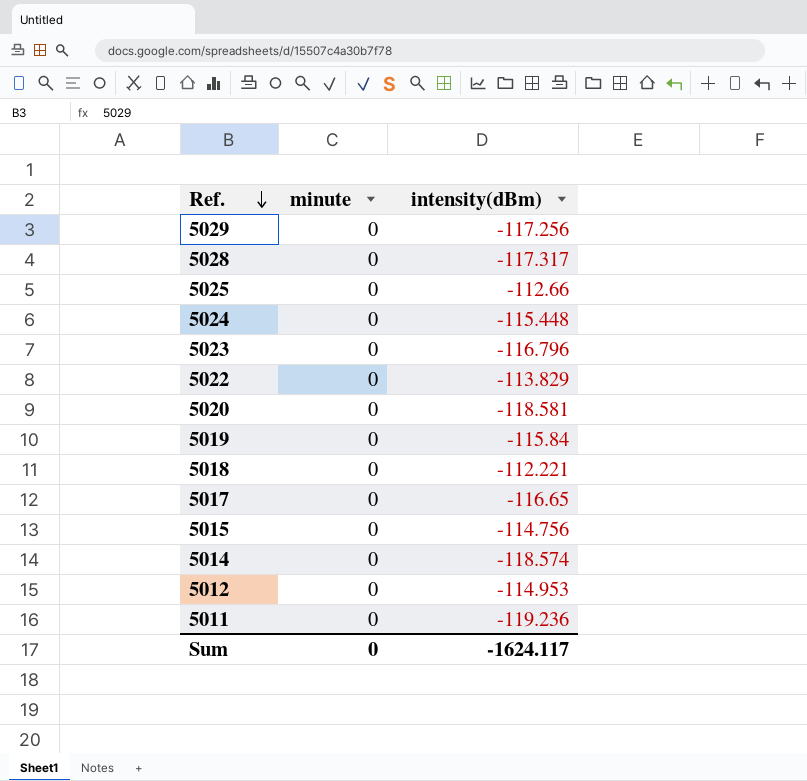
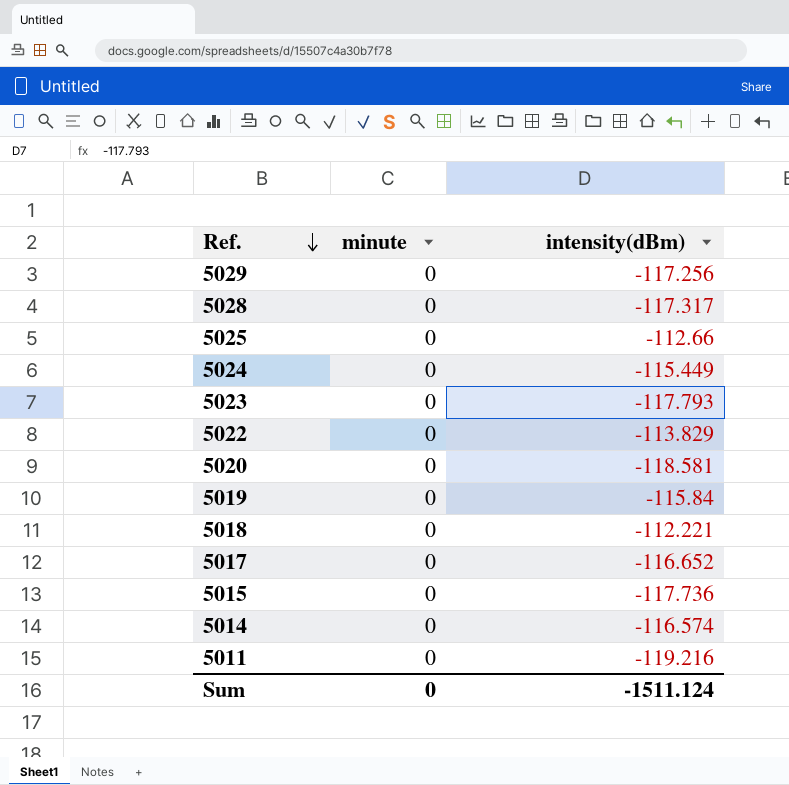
row 5012: 0 | -114.953 -> none
5024 | intensity(dBm): -115.448 -> -115.449
5023 | intensity(dBm): -116.796 -> -117.793
5017 | intensity(dBm): -116.65 -> -116.652
5015 | intensity(dBm): -114.756 -> -117.736
5014 | intensity(dBm): -118.574 -> -116.574
5011 | intensity(dBm): -119.236 -> -119.216
Sum | intensity(dBm): -1624.117 -> -1511.124

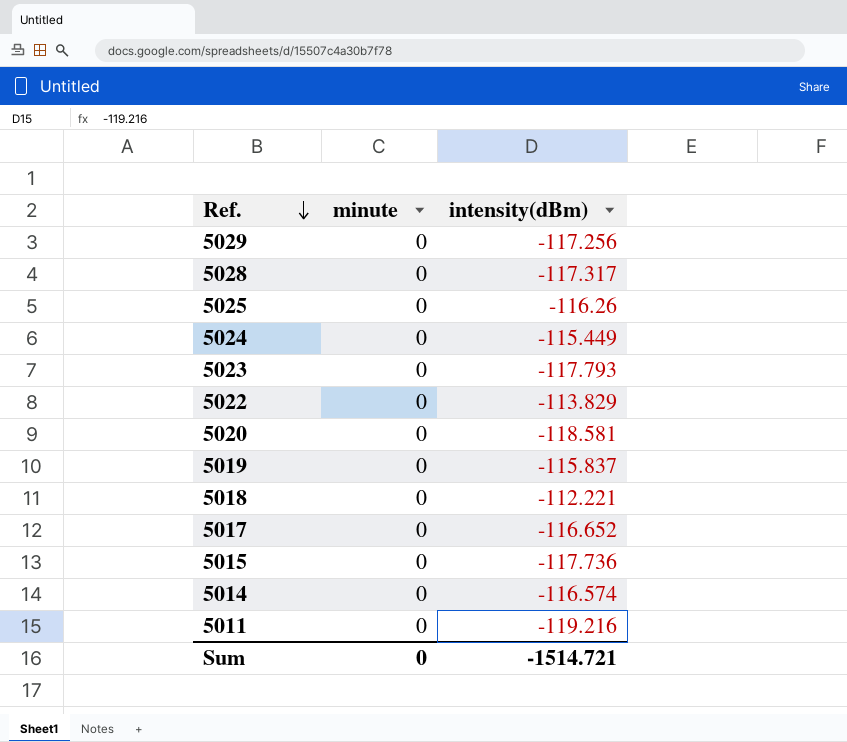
5025 | intensity(dBm): -112.66 -> -116.26
5019 | intensity(dBm): -115.84 -> -115.837
Sum | intensity(dBm): -1511.124 -> -1514.721

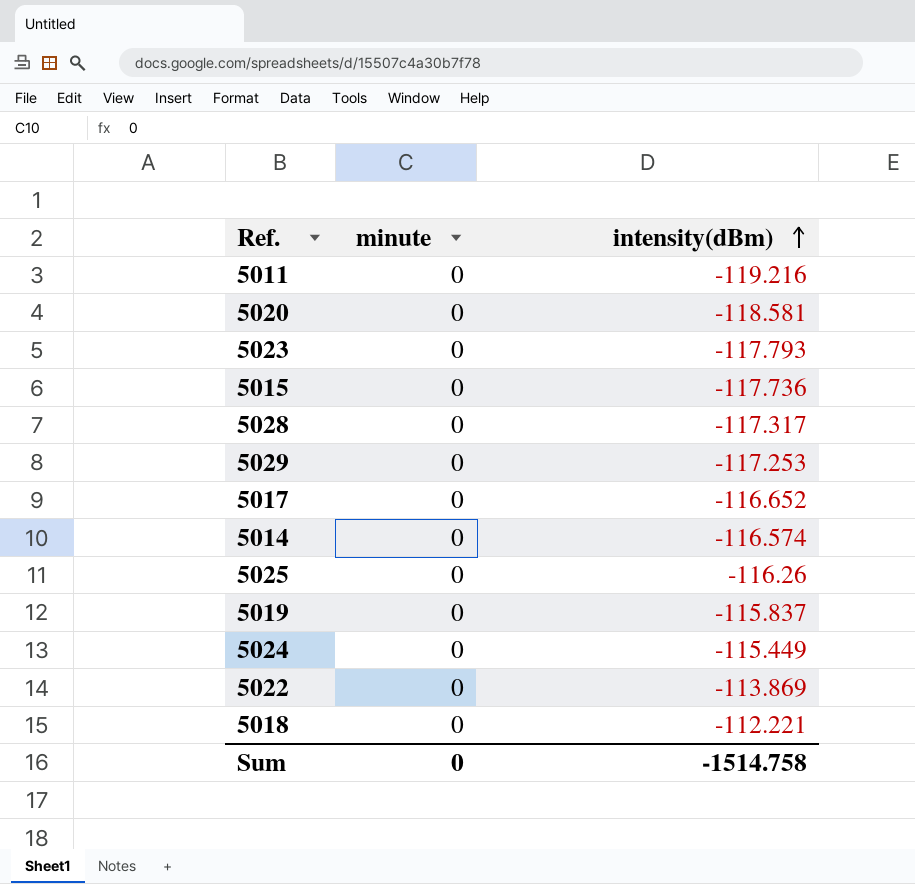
row order: Ref. descending -> intensity(dBm) ascending
5029 | intensity(dBm): -117.256 -> -117.253
5022 | intensity(dBm): -113.829 -> -113.869
Sum | intensity(dBm): -1514.721 -> -1514.758

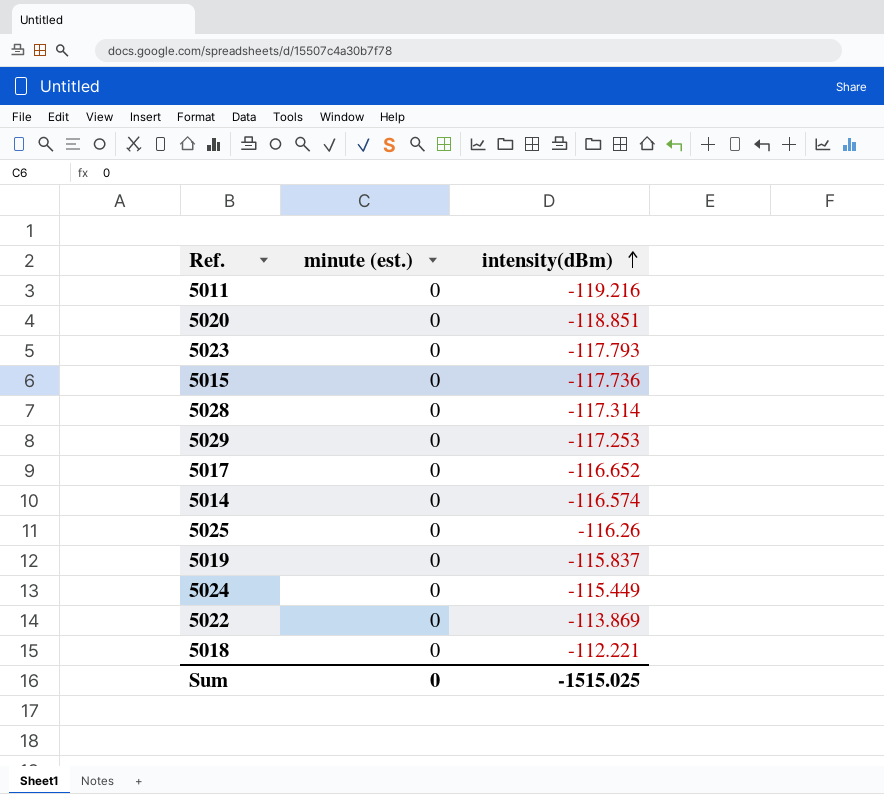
column name: minute -> minute (est.)
5020 | intensity(dBm): -118.581 -> -118.851
5028 | intensity(dBm): -117.317 -> -117.314
Sum | intensity(dBm): -1514.758 -> -1515.025

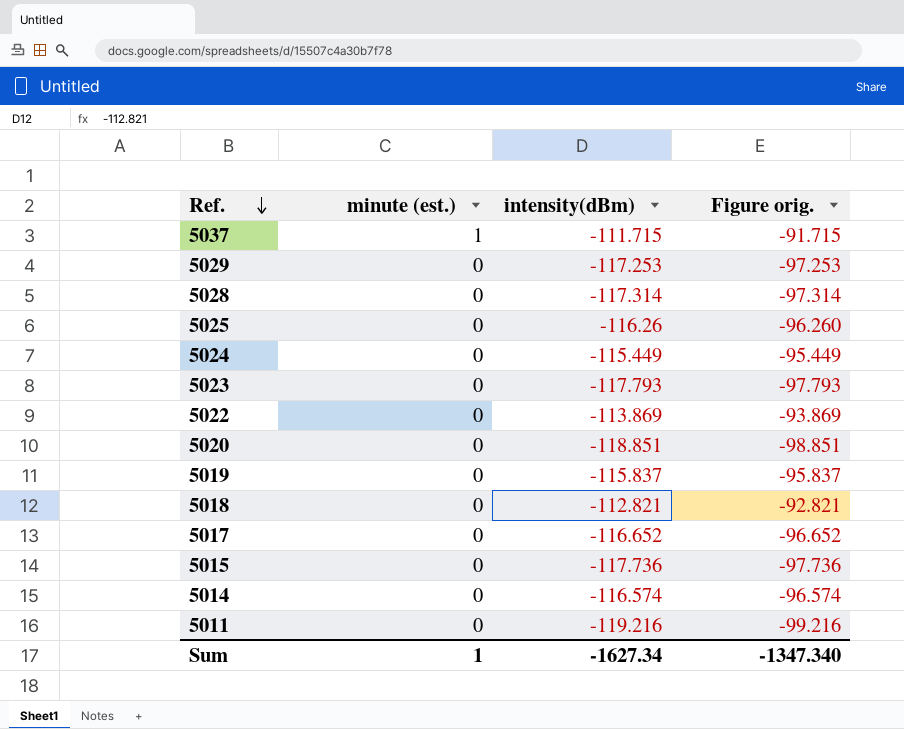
row order: intensity(dBm) ascending -> Ref. descending
column Figure orig. | formula: none -> [intensity(dBm)] + 20
row 5037: none -> 1 | -111.715 | -91.715
5018 | intensity(dBm): -112.221 -> -112.821
Sum | minute (est.): 0 -> 1
Sum | intensity(dBm): -1515.025 -> -1627.34

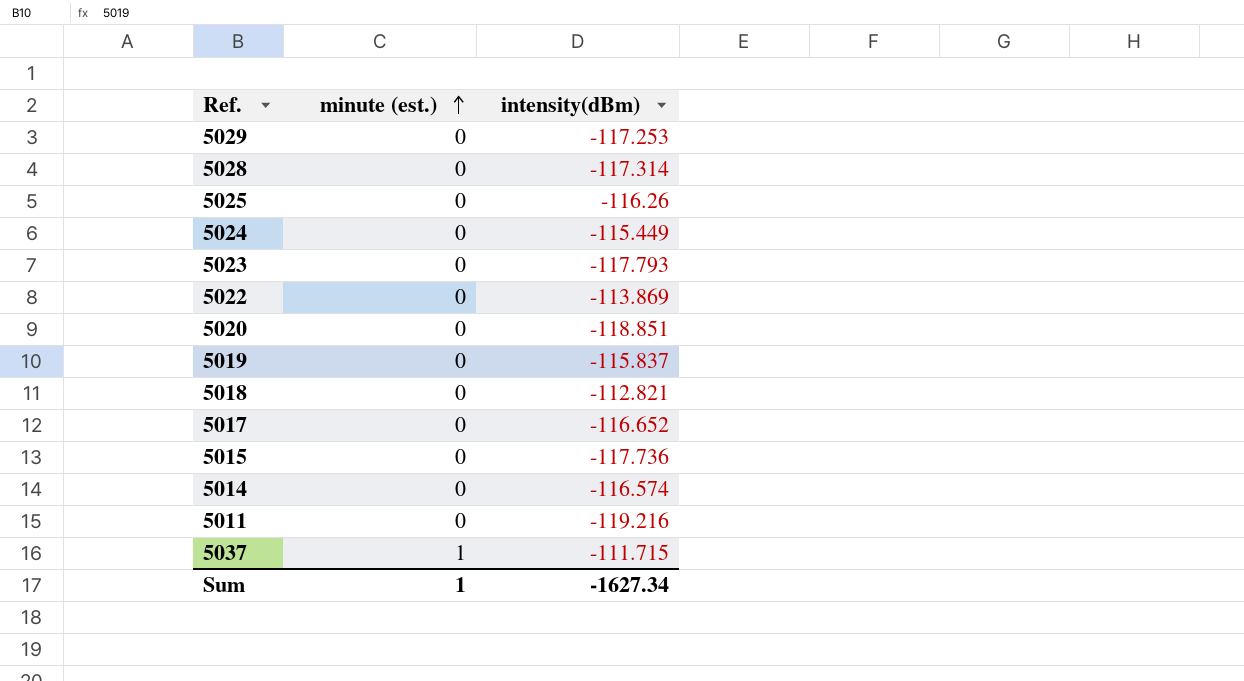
row order: Ref. descending -> minute (est.) ascending
column Figure orig. | formula: [intensity(dBm)] + 20 -> none

